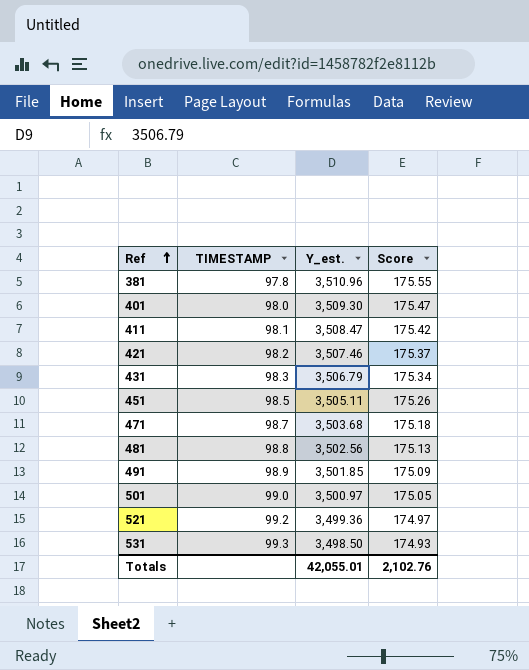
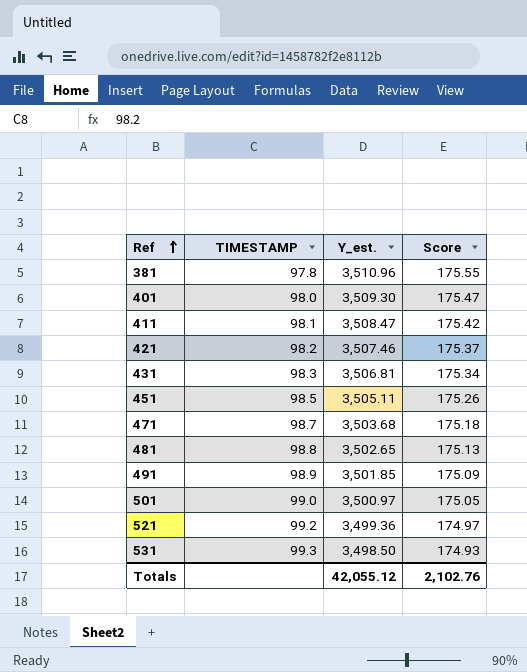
431 | Y_est.: 3,506.79 -> 3,506.81
481 | Y_est.: 3,502.56 -> 3,502.65
Totals | Y_est.: 42,055.01 -> 42,055.12

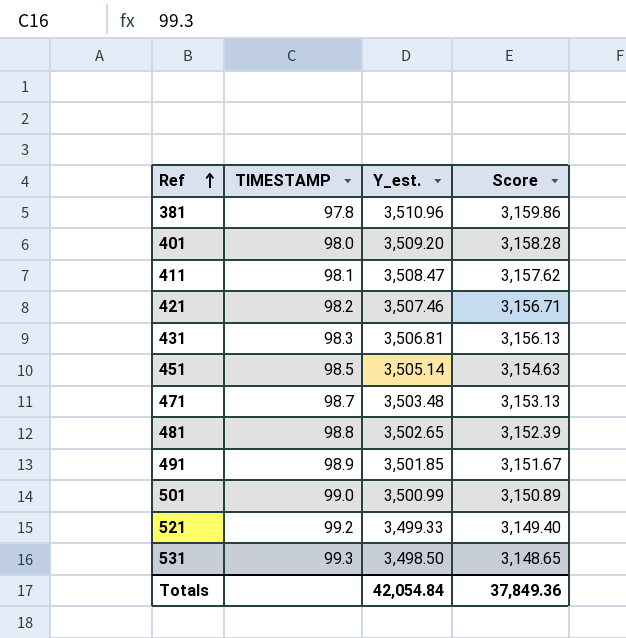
column Score | formula: [Y_est.] * 0.05 -> [Y_est.] * 0.9
401 | Y_est.: 3,509.30 -> 3,509.20
451 | Y_est.: 3,505.11 -> 3,505.14
471 | Y_est.: 3,503.68 -> 3,503.48
501 | Y_est.: 3,500.97 -> 3,500.99
521 | Y_est.: 3,499.36 -> 3,499.33
Totals | Y_est.: 42,055.12 -> 42,054.84
Totals | Score: 2,102.76 -> 37,849.36

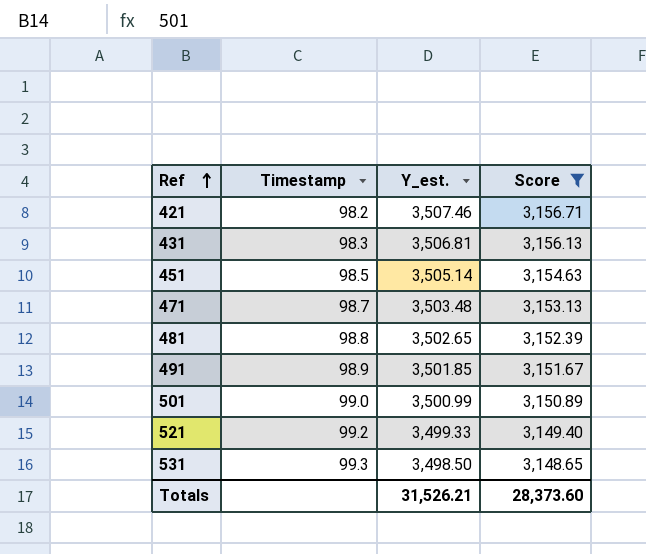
filter: none -> Score <= 3,156.71
column name: TIMESTAMP -> Timestamp
Totals | Y_est.: 42,054.84 -> 31,526.21
Totals | Score: 37,849.36 -> 28,373.60

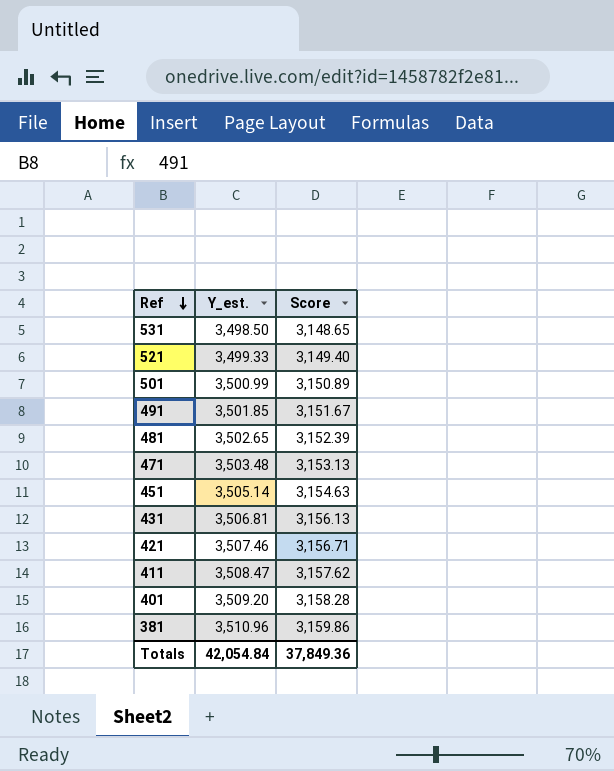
filter: Score <= 3,156.71 -> none
row order: Ref ascending -> Ref descending
column Timestamp | position: 2 -> none
Totals | Y_est.: 31,526.21 -> 42,054.84
Totals | Score: 28,373.60 -> 37,849.36

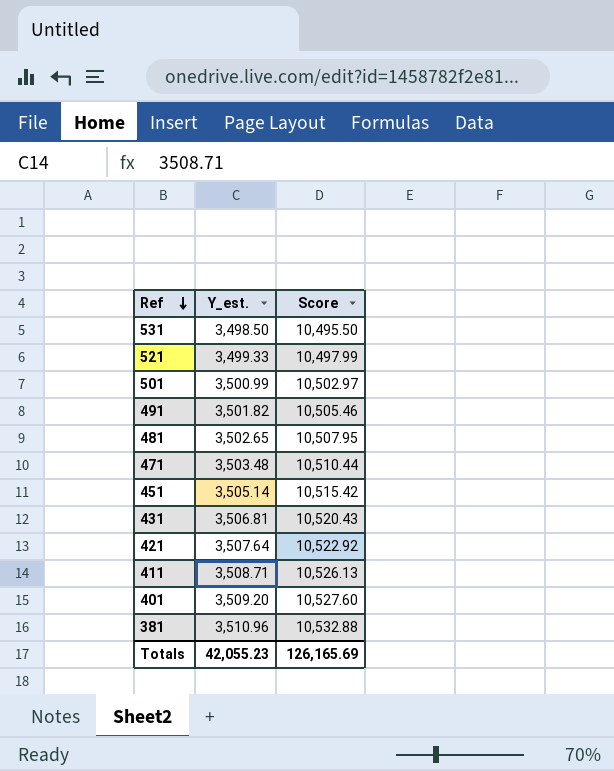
column Score | formula: [Y_est.] * 0.9 -> [Y_est.] * 3
491 | Y_est.: 3,501.85 -> 3,501.82
421 | Y_est.: 3,507.46 -> 3,507.64
411 | Y_est.: 3,508.47 -> 3,508.71
Totals | Y_est.: 42,054.84 -> 42,055.23
Totals | Score: 37,849.36 -> 126,165.69

